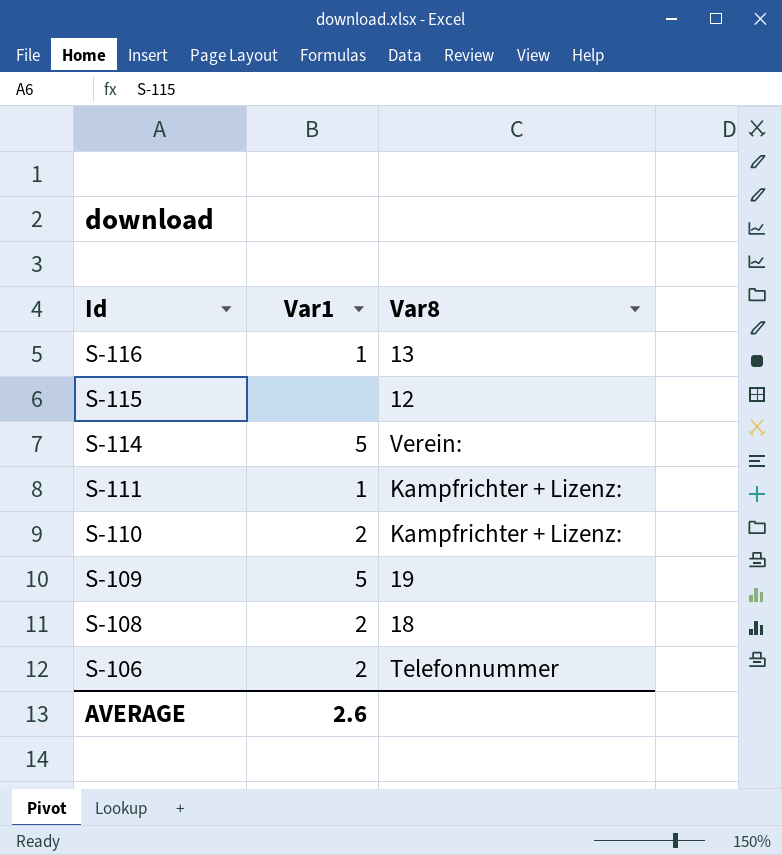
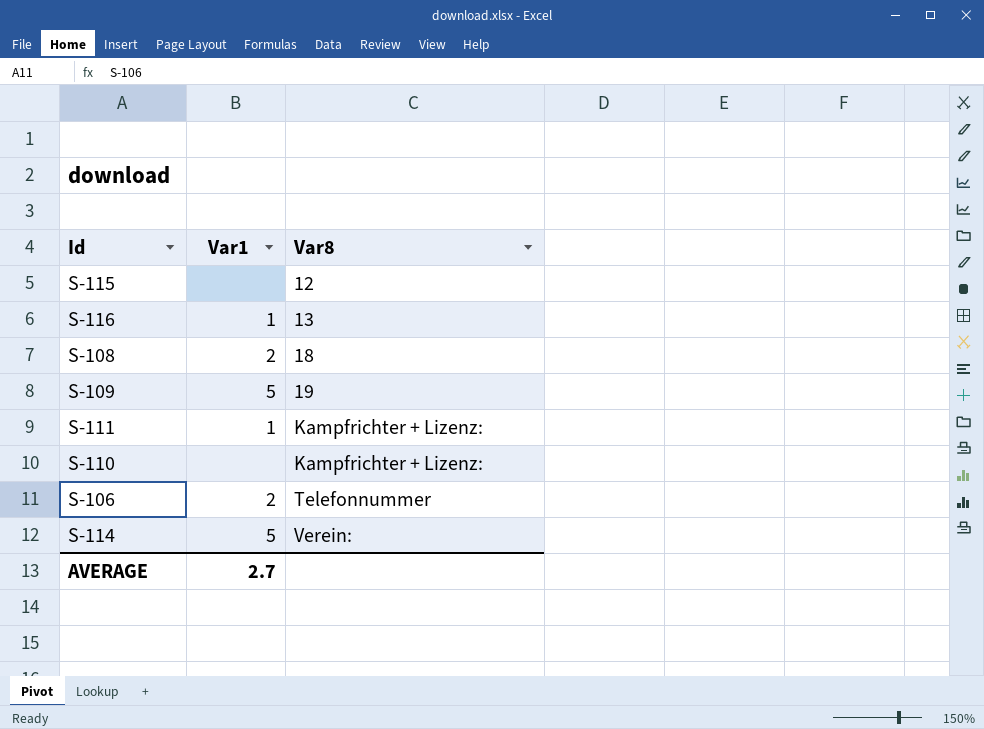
row order: Id descending -> Var8 ascending
S-110 | Var1: 2 -> none
AVERAGE | Var1: 2.6 -> 2.7

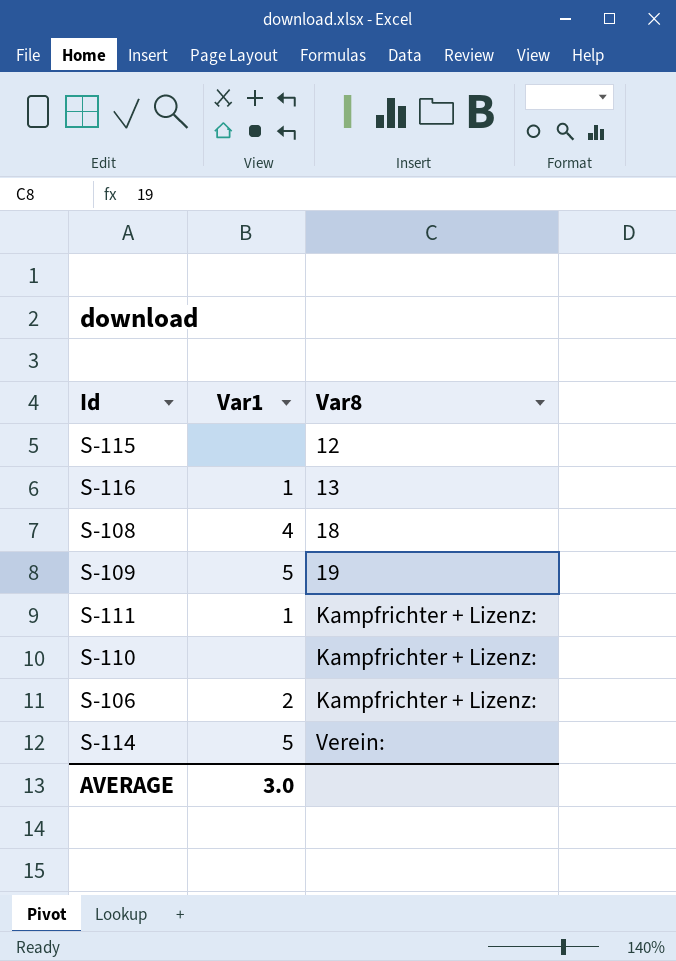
S-108 | Var1: 2 -> 4
S-106 | Var8: Telefonnummer -> Kampfrichter + Lizenz:
AVERAGE | Var1: 2.7 -> 3.0

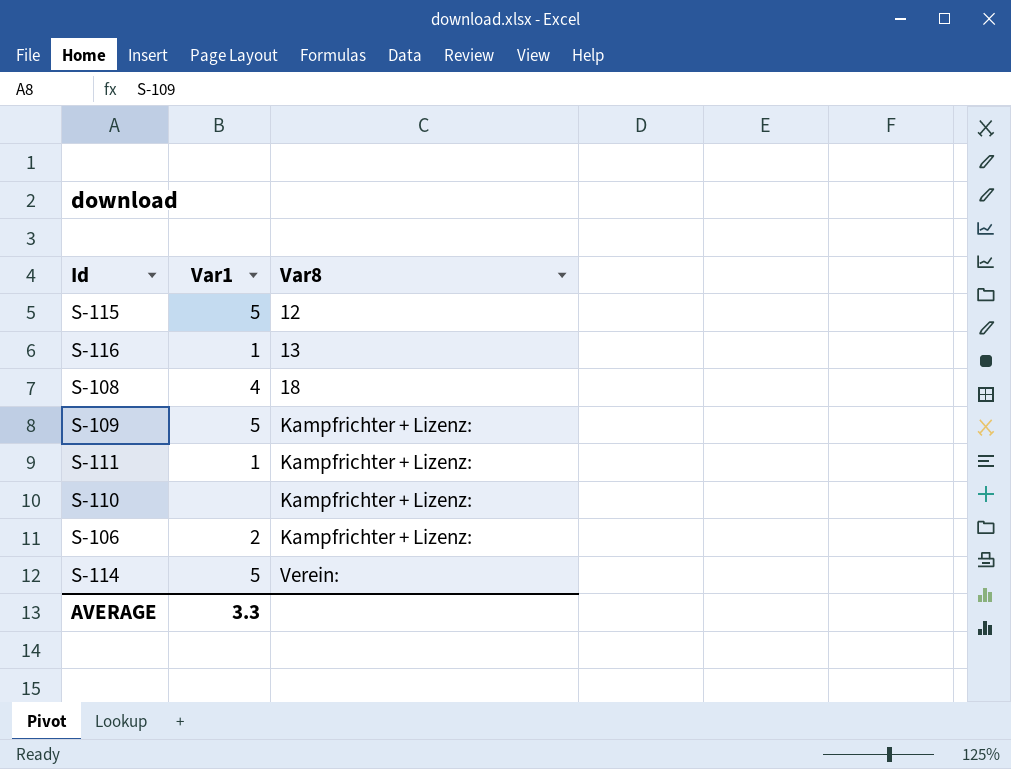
S-115 | Var1: none -> 5
S-109 | Var8: 19 -> Kampfrichter + Lizenz:
AVERAGE | Var1: 3.0 -> 3.3

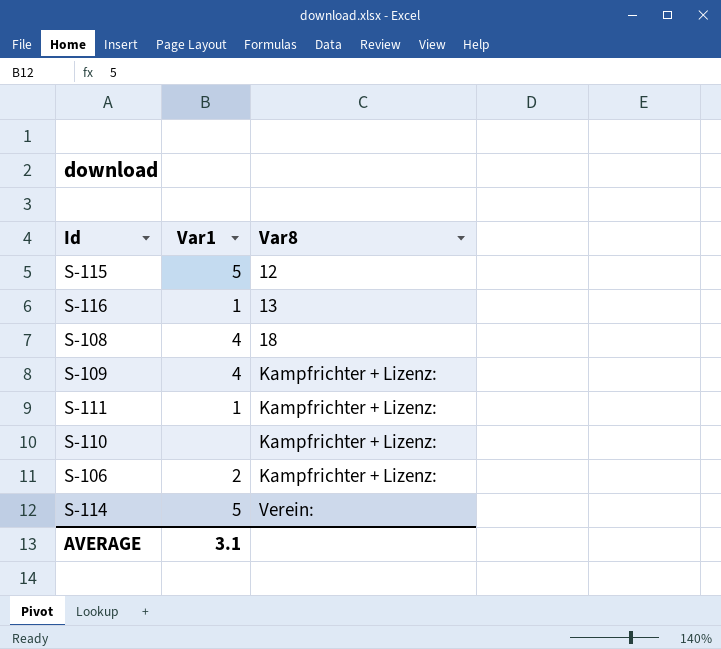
S-109 | Var1: 5 -> 4
AVERAGE | Var1: 3.3 -> 3.1

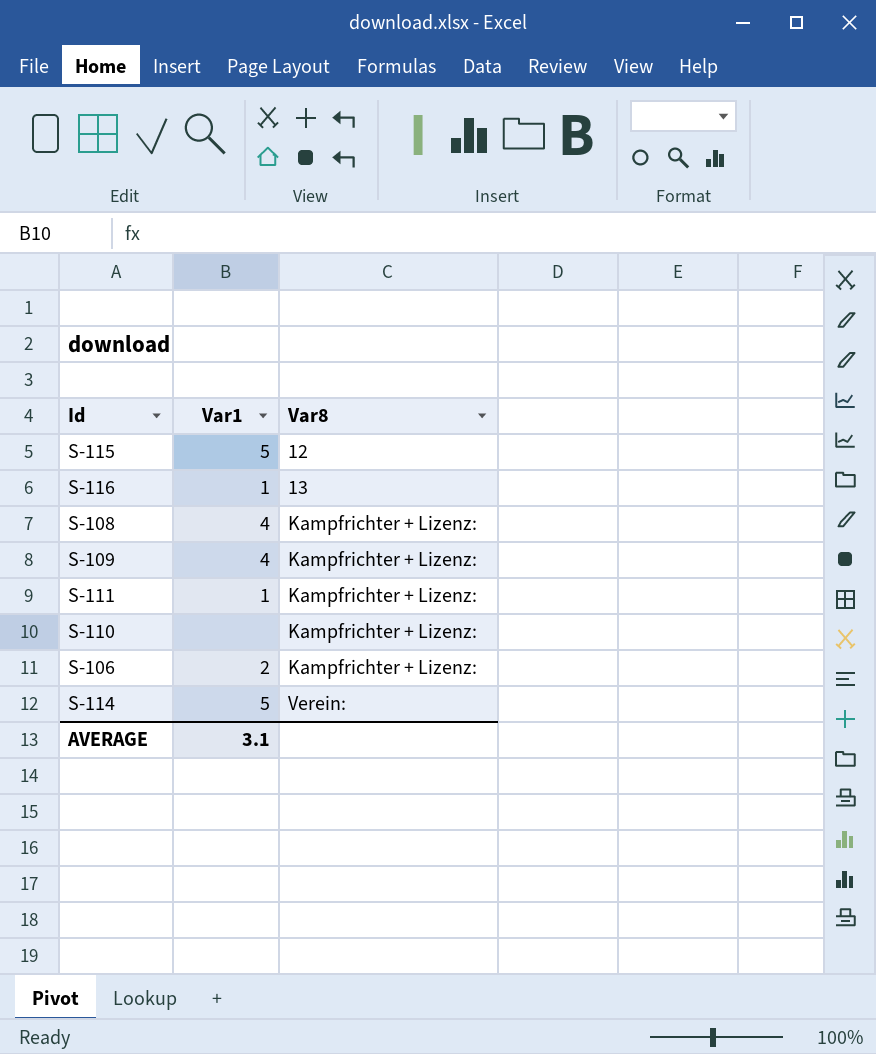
S-108 | Var8: 18 -> Kampfrichter + Lizenz:

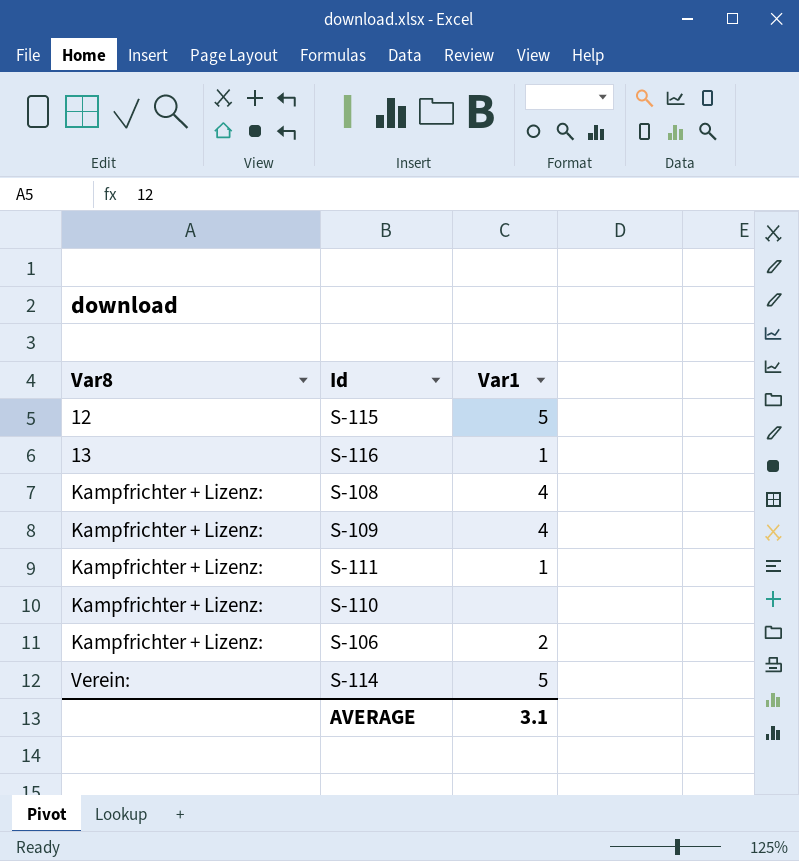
column Var8 | position: 3 -> 1

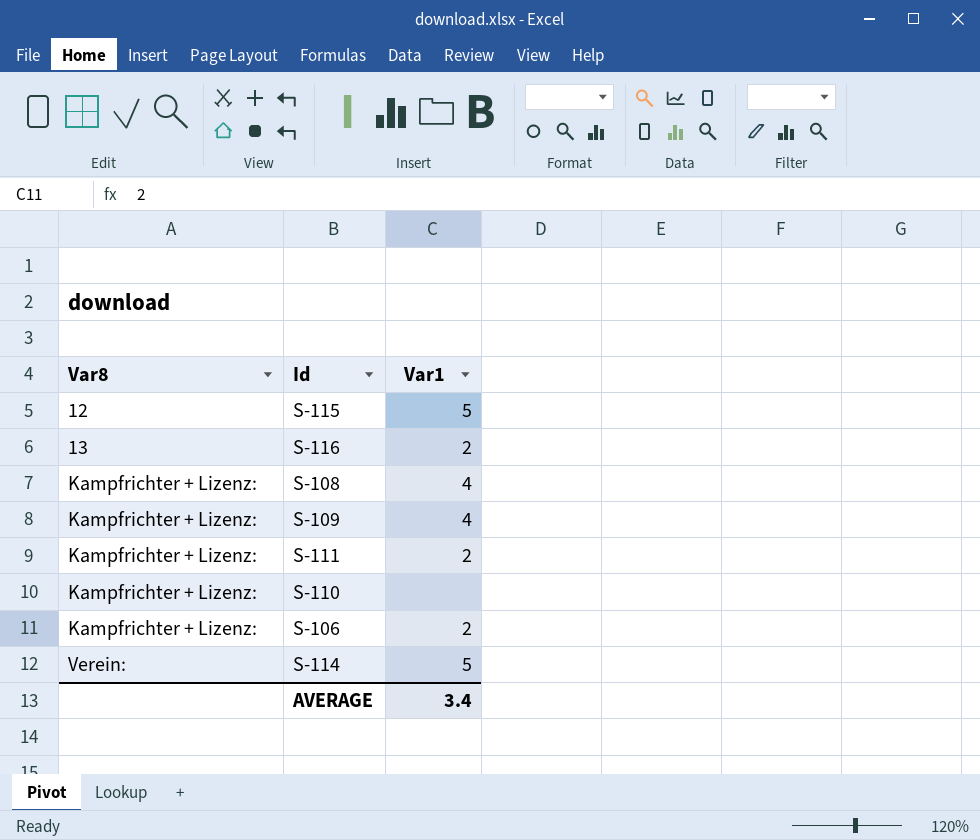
S-116 | Var1: 1 -> 2
S-111 | Var1: 1 -> 2
AVERAGE | Var1: 3.1 -> 3.4

